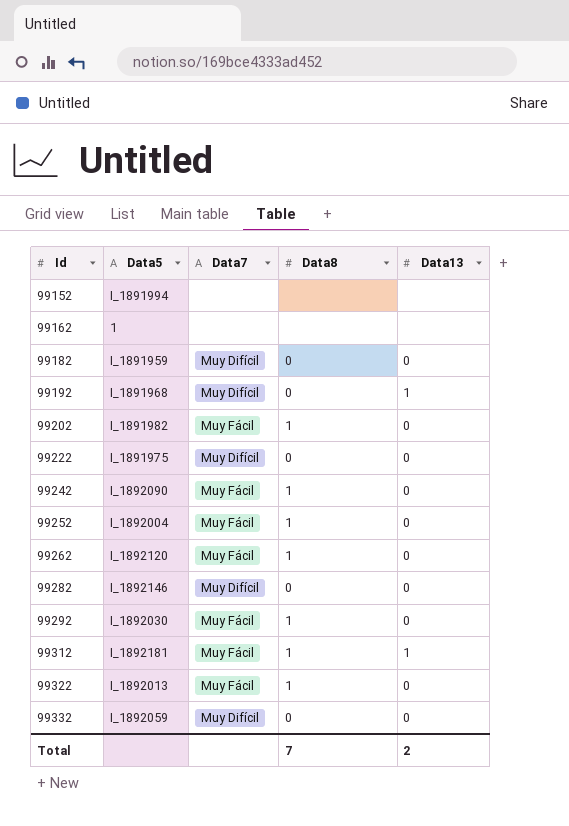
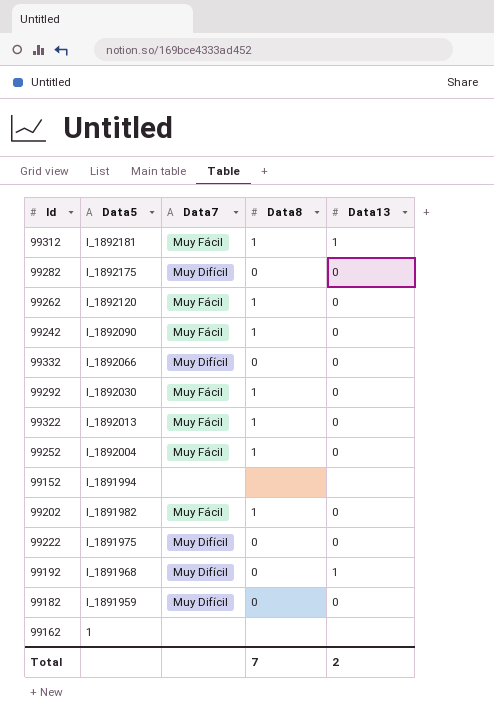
row order: Id ascending -> Data5 descending
99282 | Data5: I_1892146 -> I_1892175
99332 | Data5: I_1892059 -> I_1892066

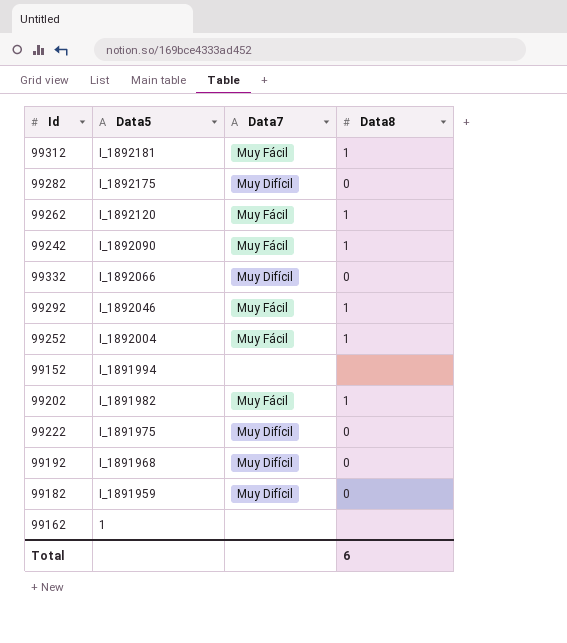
column Data13 | position: 5 -> none
row 99322: I_1892013 | Muy Fácil | 1 | 0 -> none
99292 | Data5: I_1892030 -> I_1892046
Total | Data8: 7 -> 6

